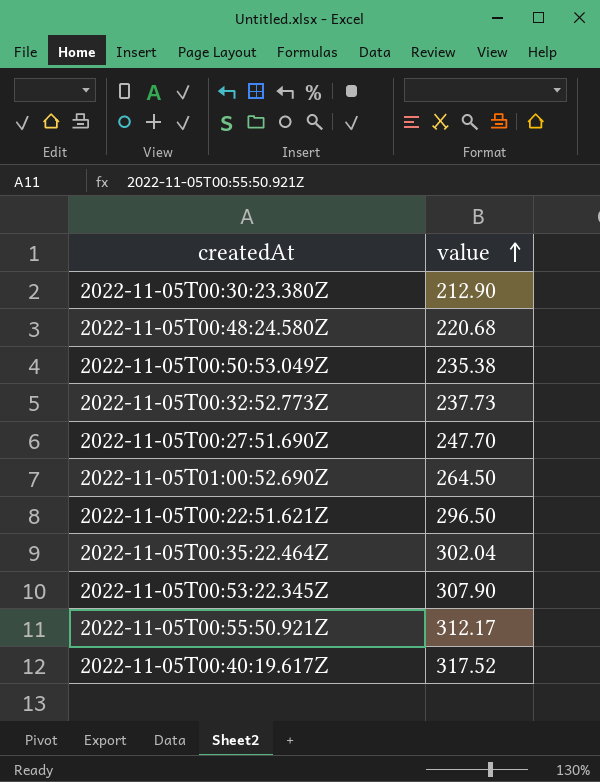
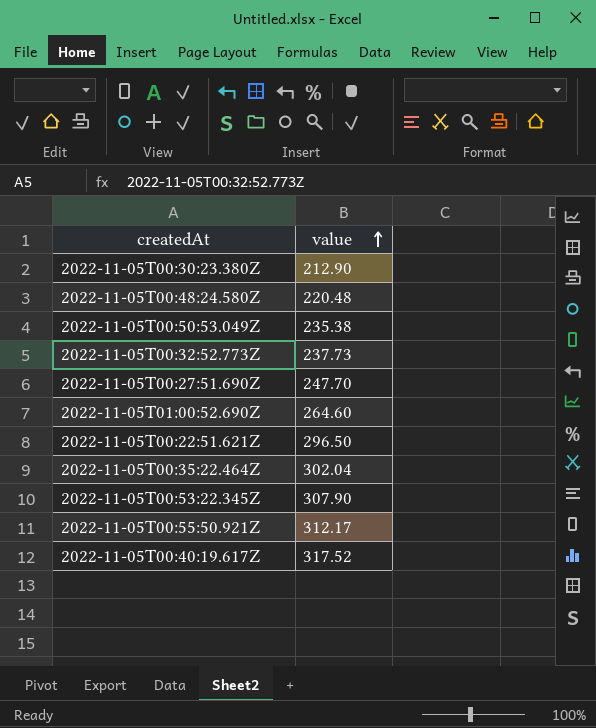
2022-11-05T00:48:24.580Z | value: 220.68 -> 220.48
2022-11-05T01:00:52.690Z | value: 264.50 -> 264.60

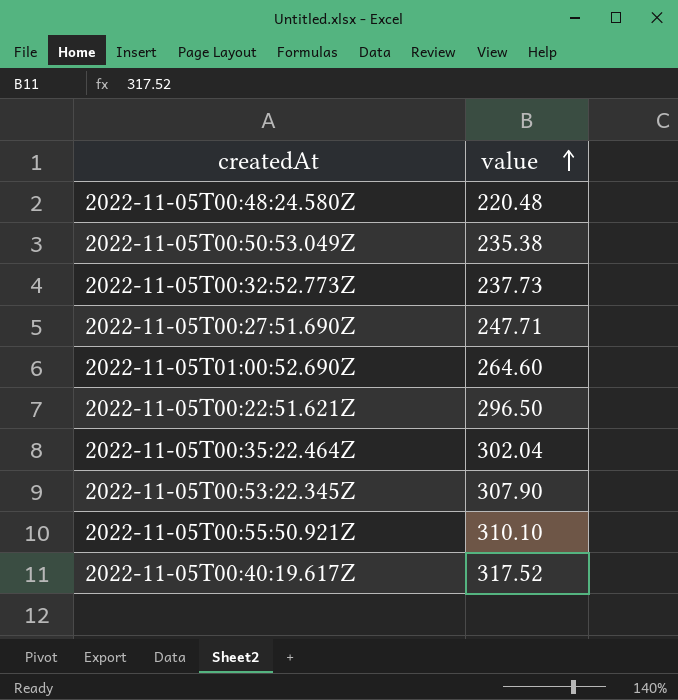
row 2022-11-05T00:30:23.380Z: 212.90 -> none
2022-11-05T00:27:51.690Z | value: 247.70 -> 247.71
2022-11-05T00:55:50.921Z | value: 312.17 -> 310.10

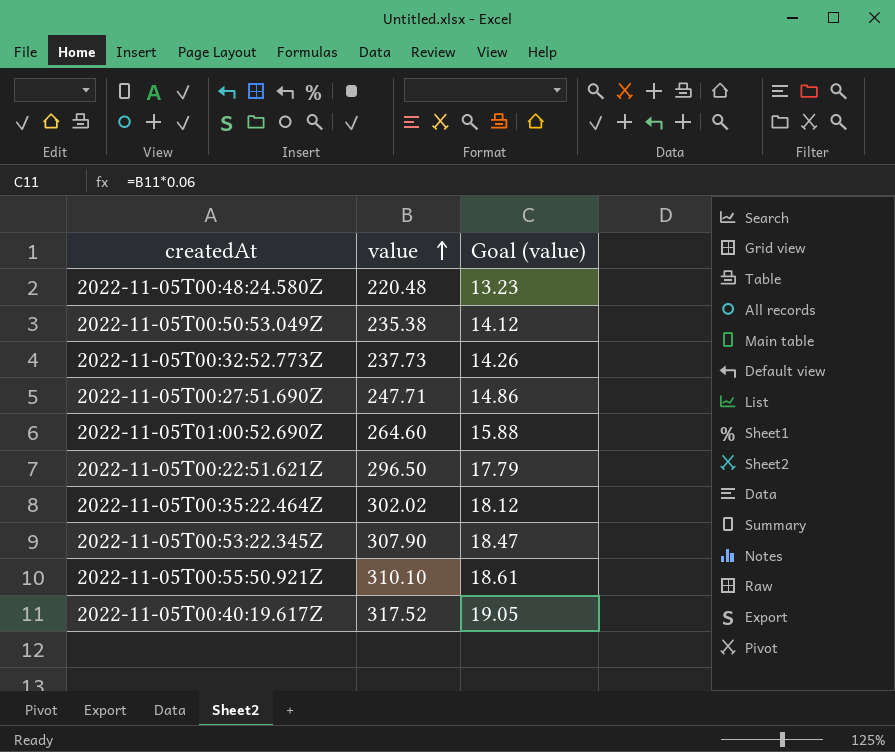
column Goal (value) | formula: none -> [value] * 0.06
2022-11-05T00:35:22.464Z | value: 302.04 -> 302.02

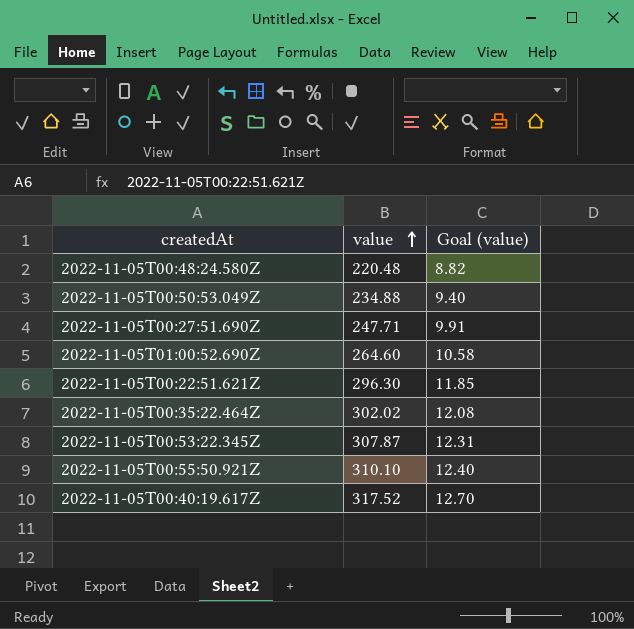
column Goal (value) | formula: [value] * 0.06 -> [value] * 0.04
row 2022-11-05T00:32:52.773Z: 237.73 | 14.26 -> none
2022-11-05T00:50:53.049Z | value: 235.38 -> 234.88
2022-11-05T00:22:51.621Z | value: 296.50 -> 296.30
2022-11-05T00:53:22.345Z | value: 307.90 -> 307.87

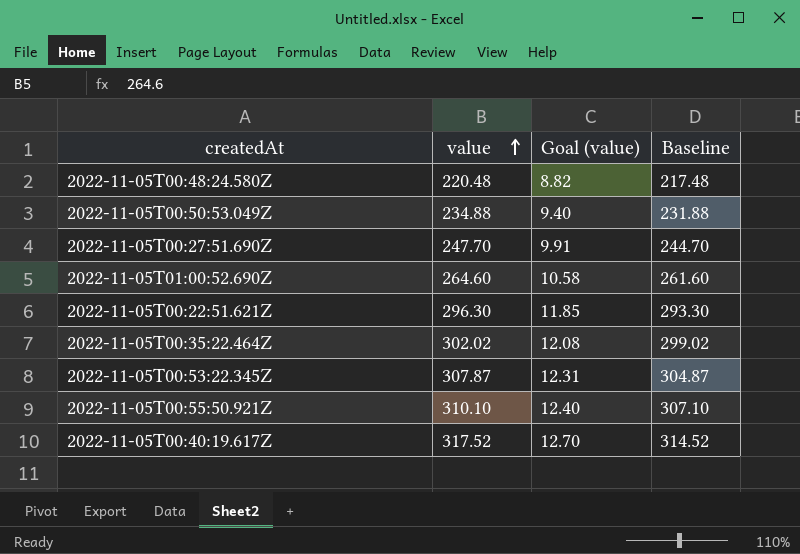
column Baseline | formula: none -> [value] - 3
2022-11-05T00:27:51.690Z | value: 247.71 -> 247.70

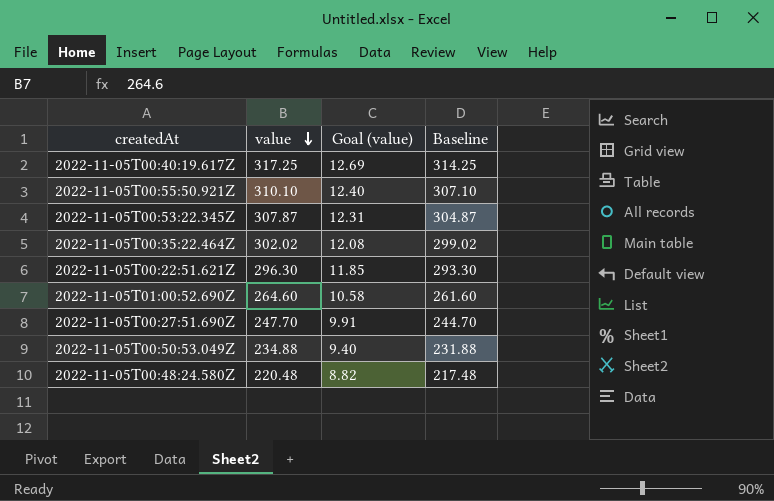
row order: value ascending -> value descending
2022-11-05T00:40:19.617Z | value: 317.52 -> 317.25
2022-11-05T00:40:19.617Z | Goal (value): 12.70 -> 12.69
2022-11-05T00:40:19.617Z | Baseline: 314.52 -> 314.25

